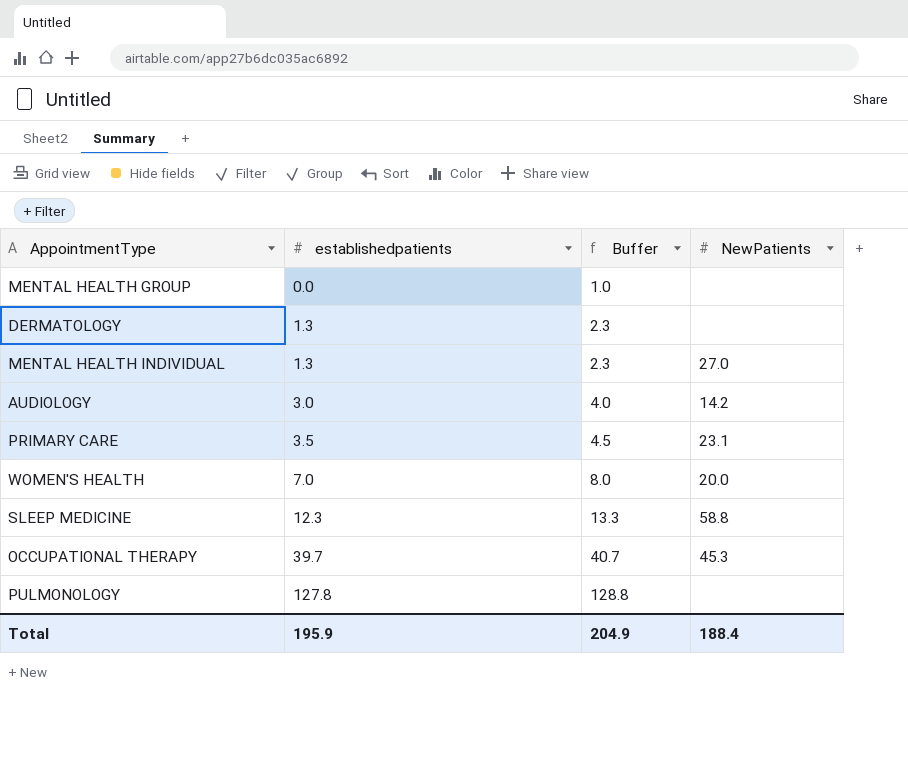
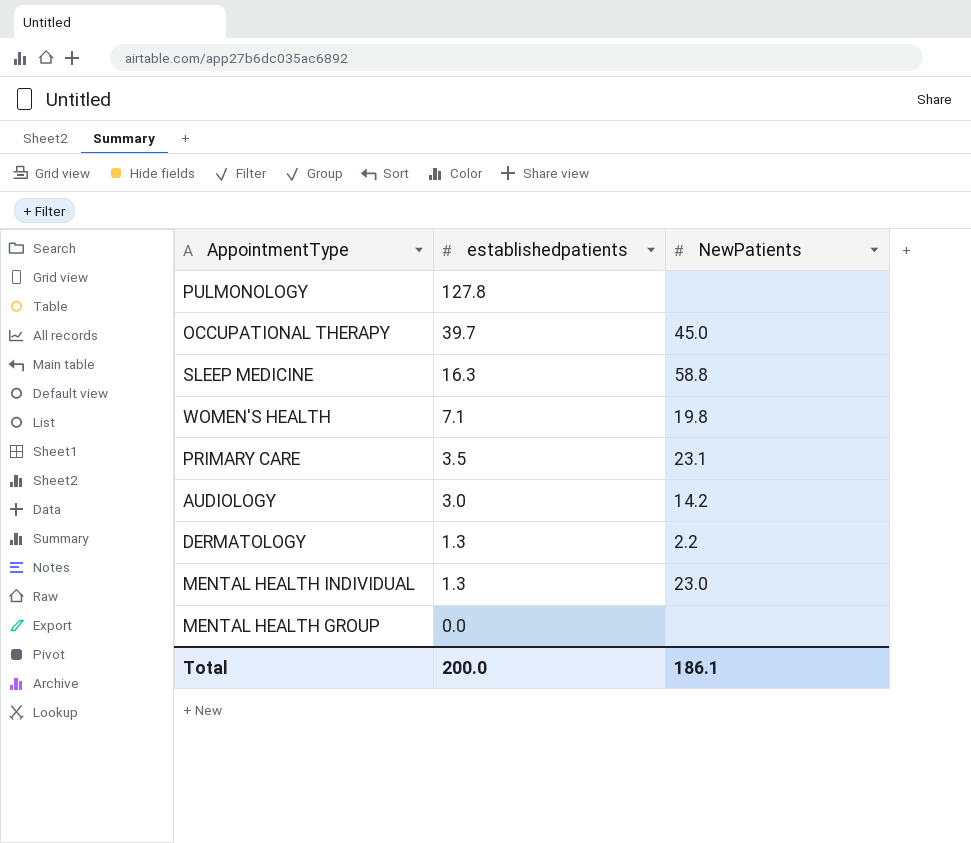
row order: establishedpatients ascending -> establishedpatients descending
column Buffer | formula: [establishedpatients] + 1 -> none
OCCUPATIONAL THERAPY | NewPatients: 45.3 -> 45.0
SLEEP MEDICINE | establishedpatients: 12.3 -> 16.3
WOMEN'S HEALTH | establishedpatients: 7.0 -> 7.1
WOMEN'S HEALTH | NewPatients: 20.0 -> 19.8
DERMATOLOGY | NewPatients: none -> 2.2
MENTAL HEALTH INDIVIDUAL | NewPatients: 27.0 -> 23.0
Total | establishedpatients: 195.9 -> 200.0
Total | NewPatients: 188.4 -> 186.1

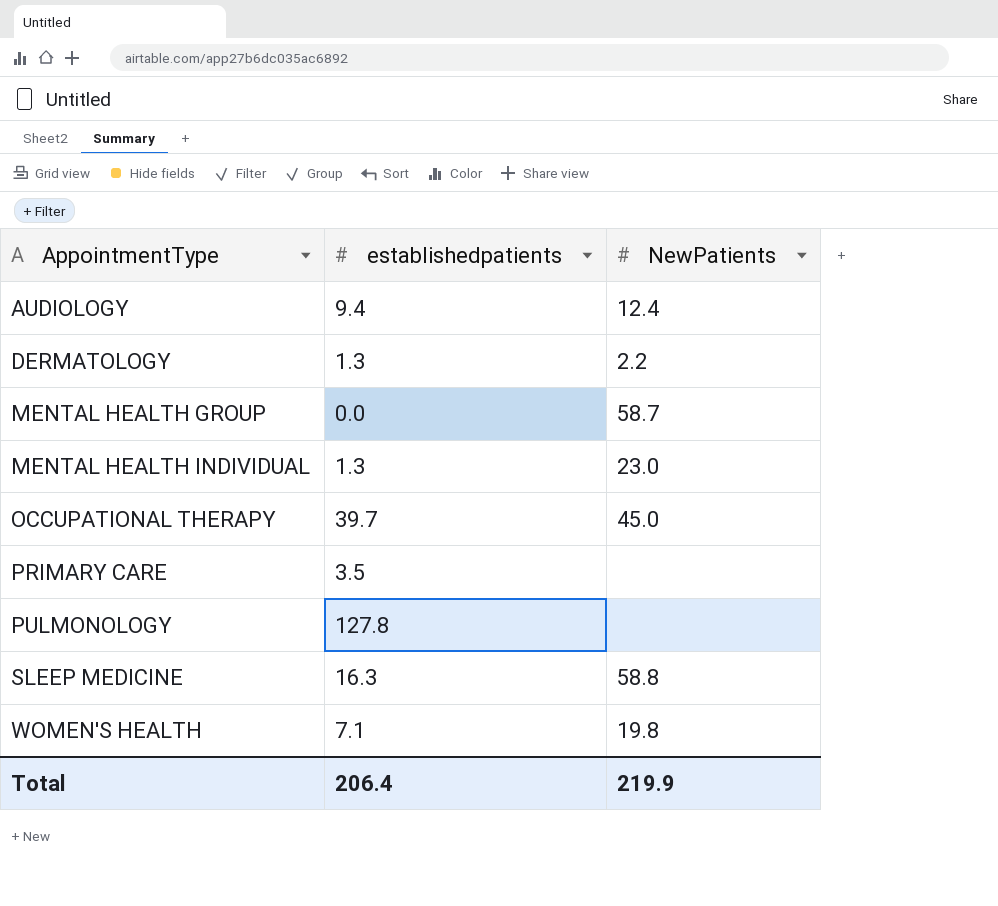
row order: establishedpatients descending -> AppointmentType ascending
AUDIOLOGY | establishedpatients: 3.0 -> 9.4
AUDIOLOGY | NewPatients: 14.2 -> 12.4
MENTAL HEALTH GROUP | NewPatients: none -> 58.7
PRIMARY CARE | NewPatients: 23.1 -> none
Total | establishedpatients: 200.0 -> 206.4
Total | NewPatients: 186.1 -> 219.9

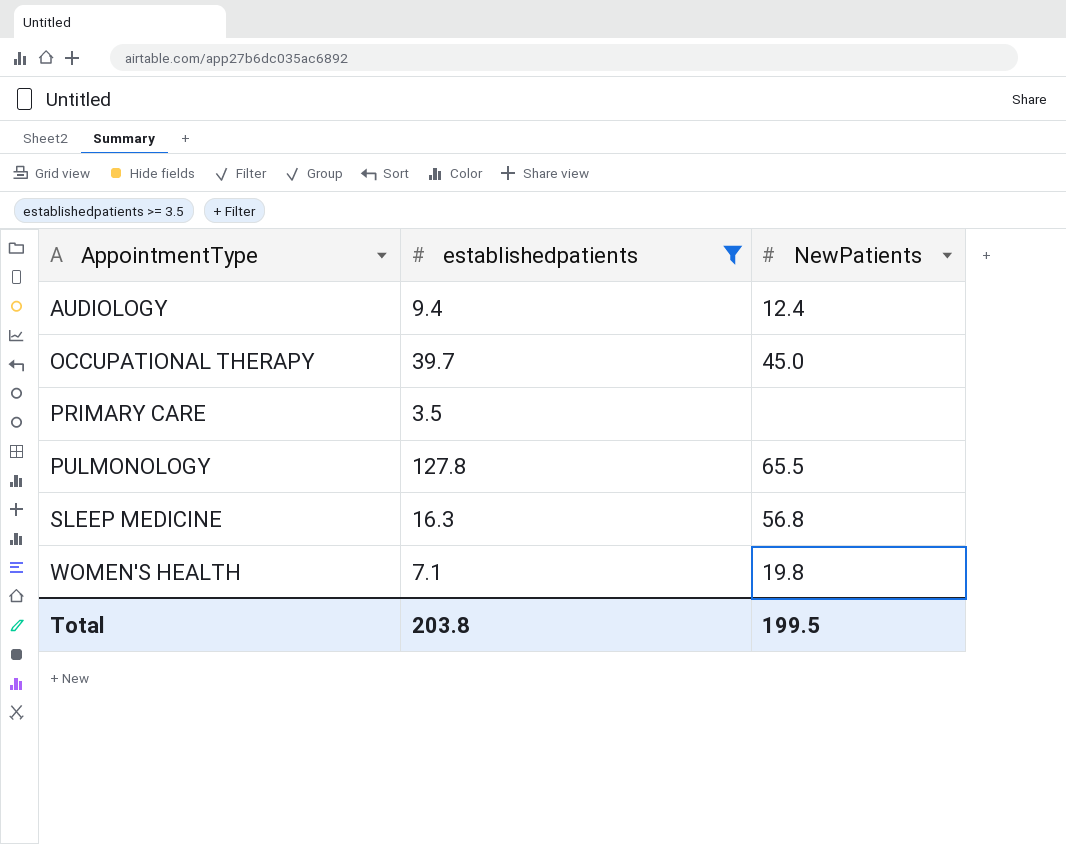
filter: none -> establishedpatients >= 3.5
PULMONOLOGY | NewPatients: none -> 65.5
SLEEP MEDICINE | NewPatients: 58.8 -> 56.8
Total | establishedpatients: 206.4 -> 203.8
Total | NewPatients: 219.9 -> 199.5

